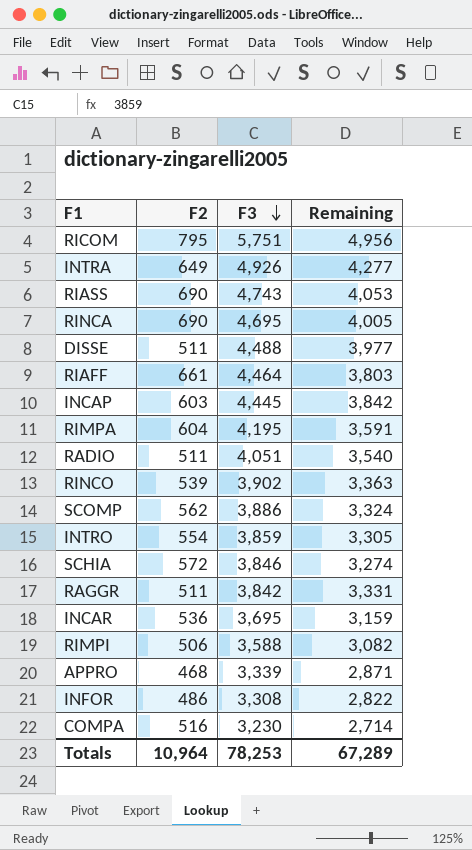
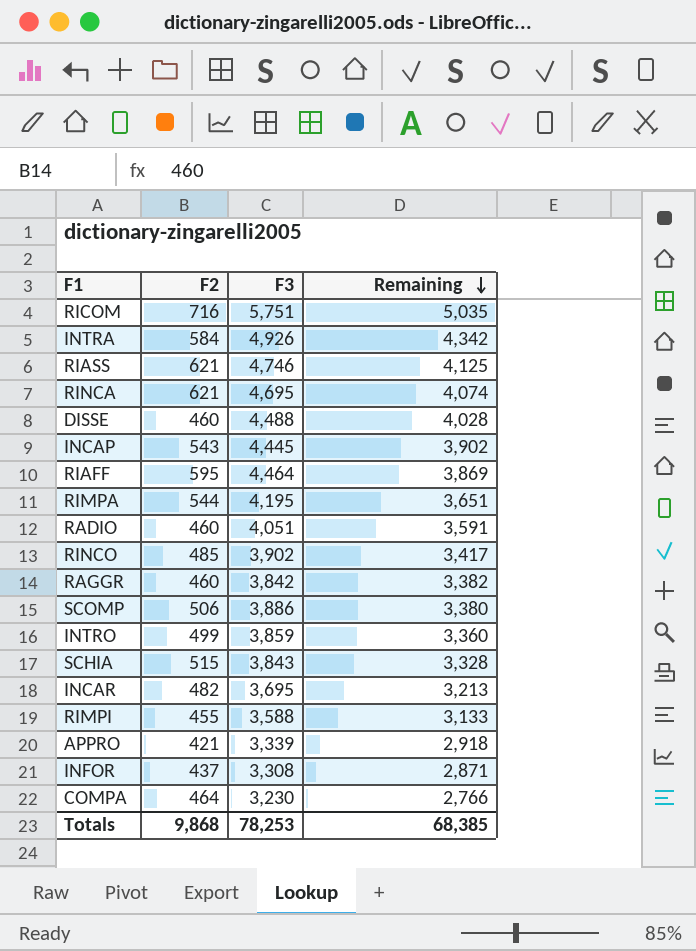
row order: F3 descending -> Remaining descending
RICOM | F2: 795 -> 716
RICOM | Remaining: 4,956 -> 5,035
INTRA | F2: 649 -> 584
INTRA | Remaining: 4,277 -> 4,342
RIASS | F2: 690 -> 621
RIASS | F3: 4,743 -> 4,746
RIASS | Remaining: 4,053 -> 4,125
RINCA | F2: 690 -> 621
RINCA | Remaining: 4,005 -> 4,074
DISSE | F2: 511 -> 460
DISSE | Remaining: 3,977 -> 4,028
INCAP | F2: 603 -> 543
INCAP | Remaining: 3,842 -> 3,902
RIAFF | F2: 661 -> 595
RIAFF | Remaining: 3,803 -> 3,869
RIMPA | F2: 604 -> 544
RIMPA | Remaining: 3,591 -> 3,651
RADIO | F2: 511 -> 460
RADIO | Remaining: 3,540 -> 3,591
RINCO | F2: 539 -> 485
RINCO | Remaining: 3,363 -> 3,417
RAGGR | F2: 511 -> 460
RAGGR | Remaining: 3,331 -> 3,382
SCOMP | F2: 562 -> 506
SCOMP | Remaining: 3,324 -> 3,380
INTRO | F2: 554 -> 499
INTRO | Remaining: 3,305 -> 3,360
SCHIA | F2: 572 -> 515
SCHIA | F3: 3,846 -> 3,843
SCHIA | Remaining: 3,274 -> 3,328
INCAR | F2: 536 -> 482
INCAR | Remaining: 3,159 -> 3,213
RIMPI | F2: 506 -> 455
RIMPI | Remaining: 3,082 -> 3,133
APPRO | F2: 468 -> 421
APPRO | Remaining: 2,871 -> 2,918
INFOR | F2: 486 -> 437
INFOR | Remaining: 2,822 -> 2,871
COMPA | F2: 516 -> 464
COMPA | Remaining: 2,714 -> 2,766
Totals | F2: 10,964 -> 9,868
Totals | Remaining: 67,289 -> 68,385

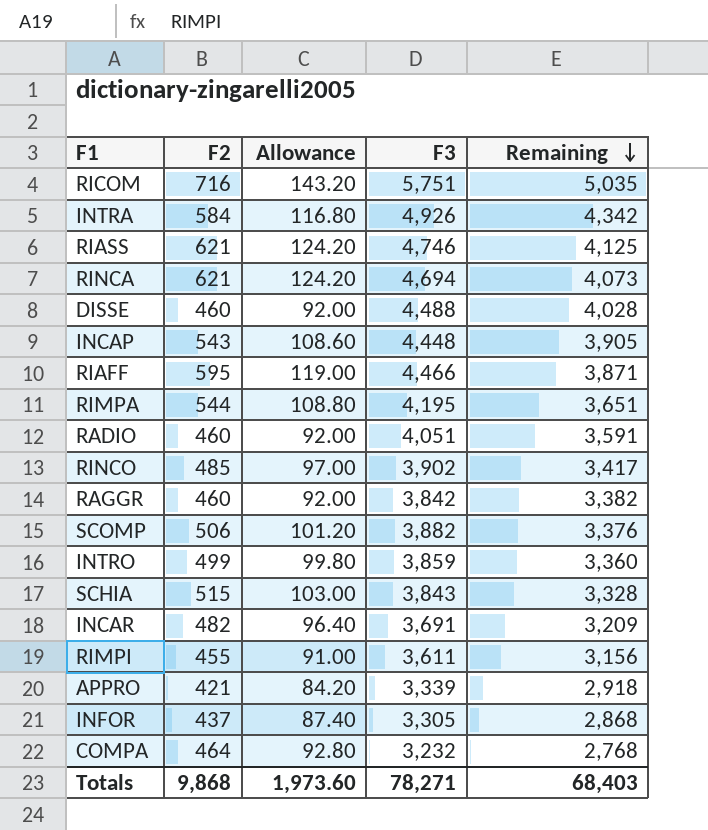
column Allowance | formula: none -> [F2] * 0.2
RINCA | F3: 4,695 -> 4,694
RINCA | Remaining: 4,074 -> 4,073
INCAP | F3: 4,445 -> 4,448
INCAP | Remaining: 3,902 -> 3,905
RIAFF | F3: 4,464 -> 4,466
RIAFF | Remaining: 3,869 -> 3,871
SCOMP | F3: 3,886 -> 3,882
SCOMP | Remaining: 3,380 -> 3,376
INCAR | F3: 3,695 -> 3,691
INCAR | Remaining: 3,213 -> 3,209
RIMPI | F3: 3,588 -> 3,611
RIMPI | Remaining: 3,133 -> 3,156
INFOR | F3: 3,308 -> 3,305
INFOR | Remaining: 2,871 -> 2,868
COMPA | F3: 3,230 -> 3,232
COMPA | Remaining: 2,766 -> 2,768
Totals | F3: 78,253 -> 78,271
Totals | Remaining: 68,385 -> 68,403

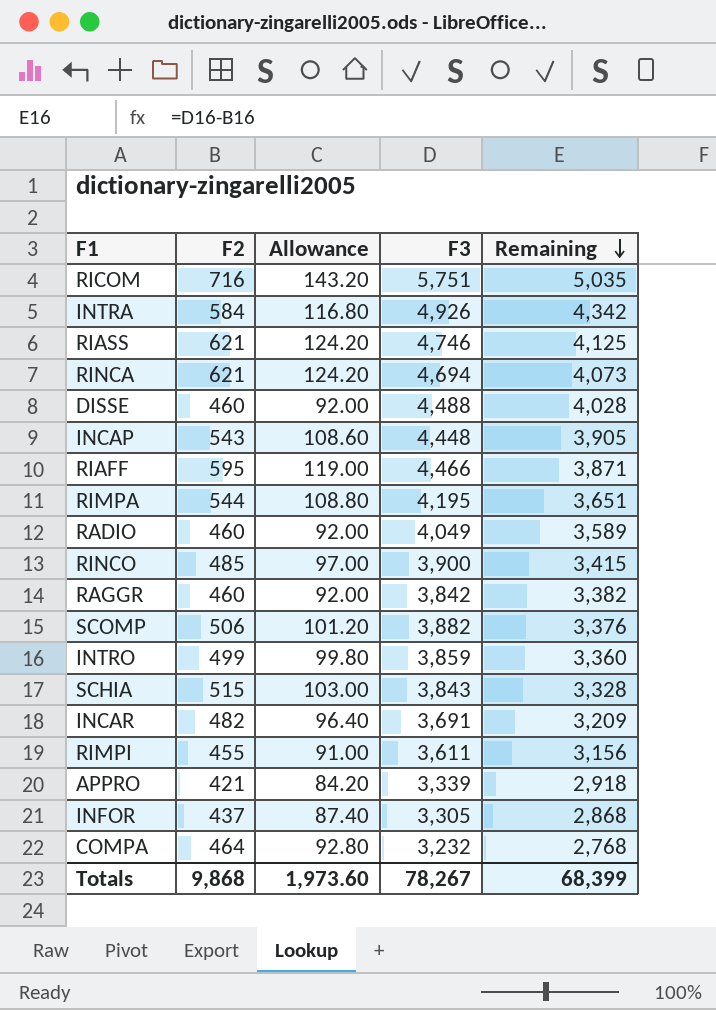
RADIO | F3: 4,051 -> 4,049
RADIO | Remaining: 3,591 -> 3,589
RINCO | F3: 3,902 -> 3,900
RINCO | Remaining: 3,417 -> 3,415
Totals | F3: 78,271 -> 78,267
Totals | Remaining: 68,403 -> 68,399

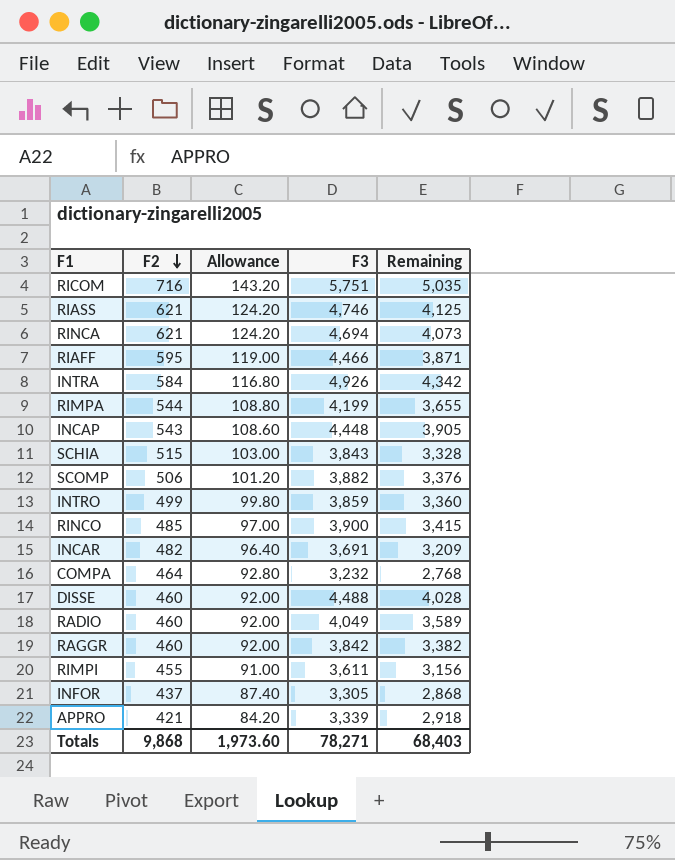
row order: Remaining descending -> F2 descending
RIMPA | F3: 4,195 -> 4,199
RIMPA | Remaining: 3,651 -> 3,655
Totals | F3: 78,267 -> 78,271
Totals | Remaining: 68,399 -> 68,403

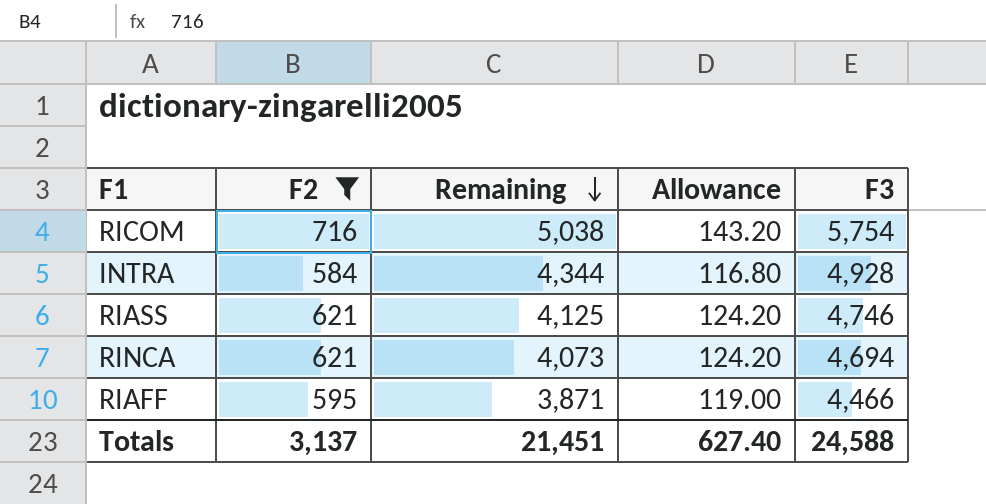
filter: none -> F2 >= 584
row order: F2 descending -> Remaining descending
column Remaining | position: 5 -> 3
RICOM | Remaining: 5,035 -> 5,038
RICOM | F3: 5,751 -> 5,754
INTRA | Remaining: 4,342 -> 4,344
INTRA | F3: 4,926 -> 4,928
Totals | F2: 9,868 -> 3,137
Totals | Remaining: 68,403 -> 21,451
Totals | Allowance: 1,973.60 -> 627.40
Totals | F3: 78,271 -> 24,588

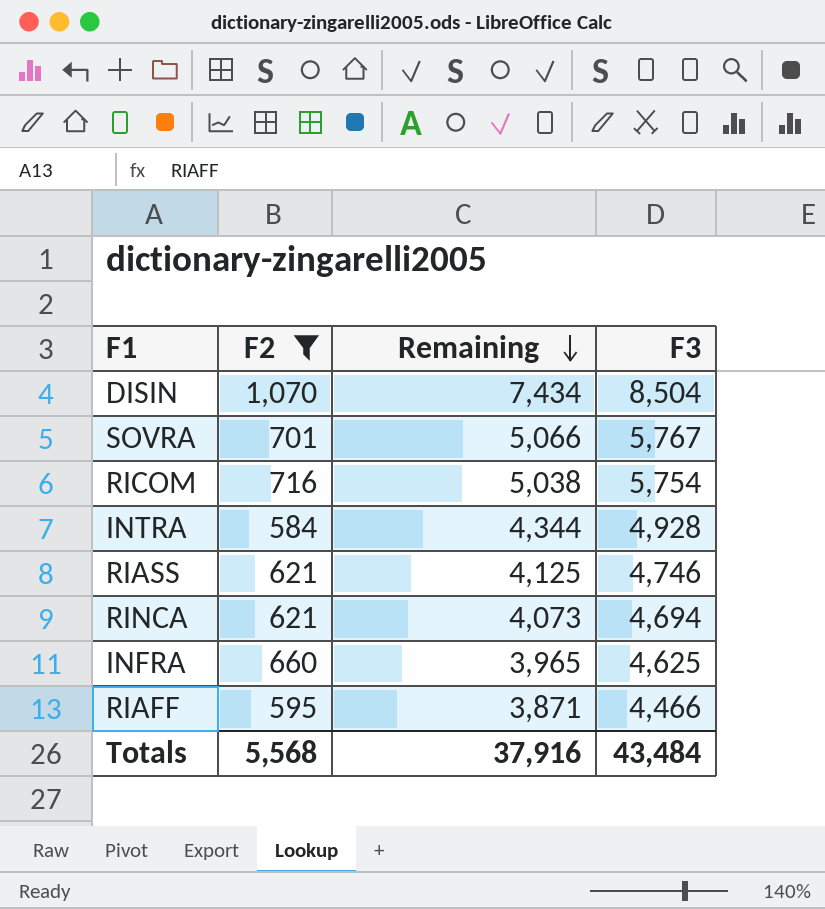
column Allowance | formula: [F2] * 0.2 -> none
row DISIN: none -> 1,070 | 7,434 | 8,504
row SOVRA: none -> 701 | 5,066 | 5,767
row INFRA: none -> 660 | 3,965 | 4,625
Totals | F2: 3,137 -> 5,568
Totals | Remaining: 21,451 -> 37,916
Totals | F3: 24,588 -> 43,484

